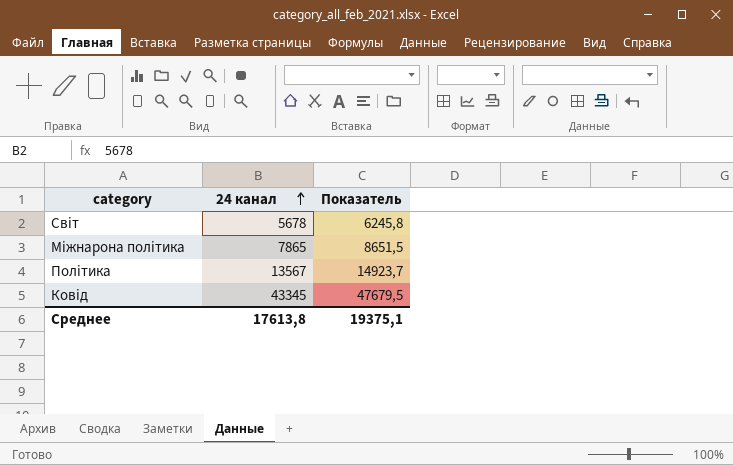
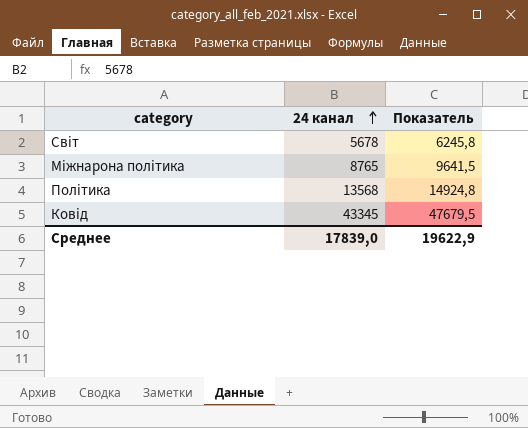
Міжнарона політика | 24 канал: 7865 -> 8765
Міжнарона політика | Показатель: 8651,5 -> 9641,5
Політика | 24 канал: 13567 -> 13568
Політика | Показатель: 14923,7 -> 14924,8
Среднее | 24 канал: 17613,8 -> 17839,0
Среднее | Показатель: 19375,1 -> 19622,9

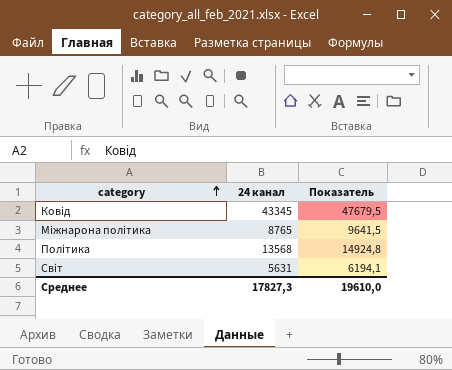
row order: 24 канал ascending -> category ascending
Світ | 24 канал: 5678 -> 5631
Світ | Показатель: 6245,8 -> 6194,1
Среднее | 24 канал: 17839,0 -> 17827,3
Среднее | Показатель: 19622,9 -> 19610,0

